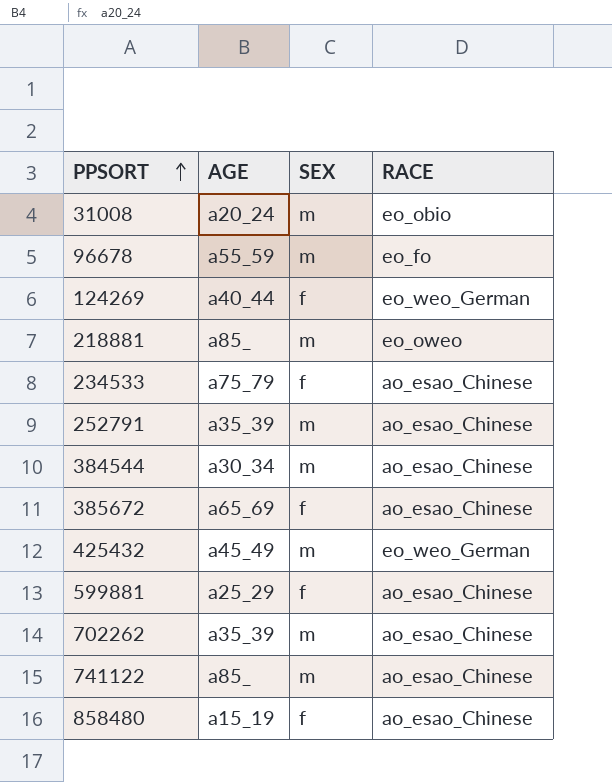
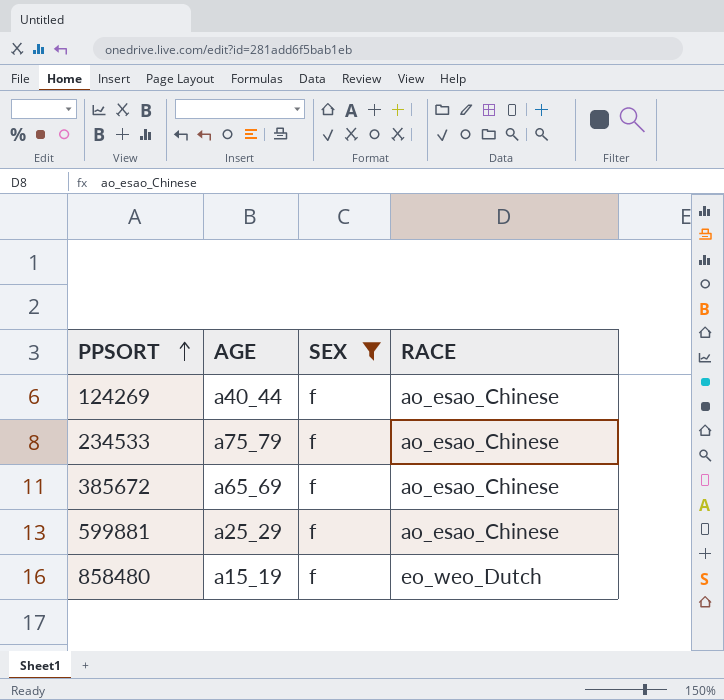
filter: none -> SEX = f
124269 | RACE: eo_weo_German -> ao_esao_Chinese
858480 | RACE: ao_esao_Chinese -> eo_weo_Dutch

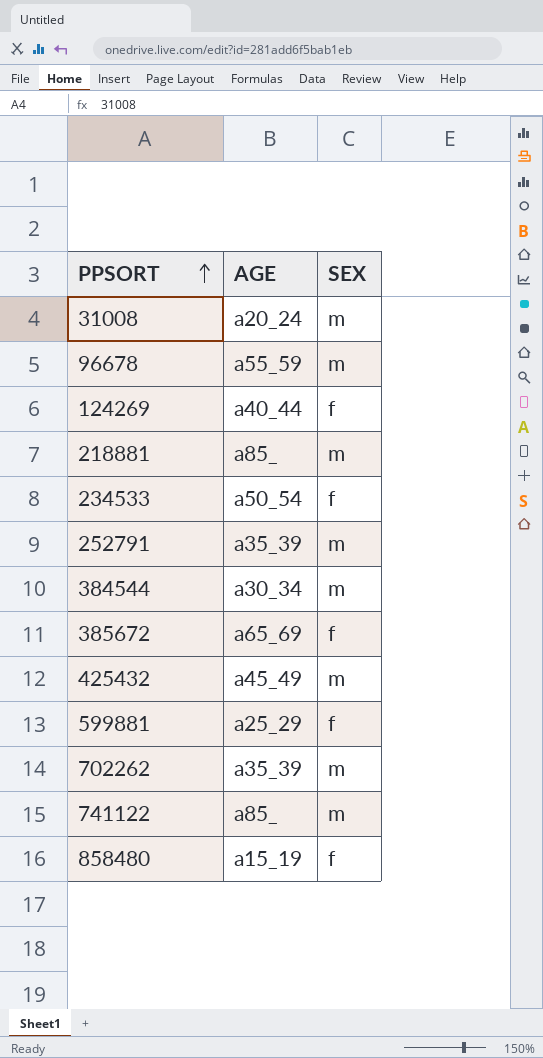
filter: SEX = f -> none
column RACE | position: 4 -> none
234533 | AGE: a75_79 -> a50_54

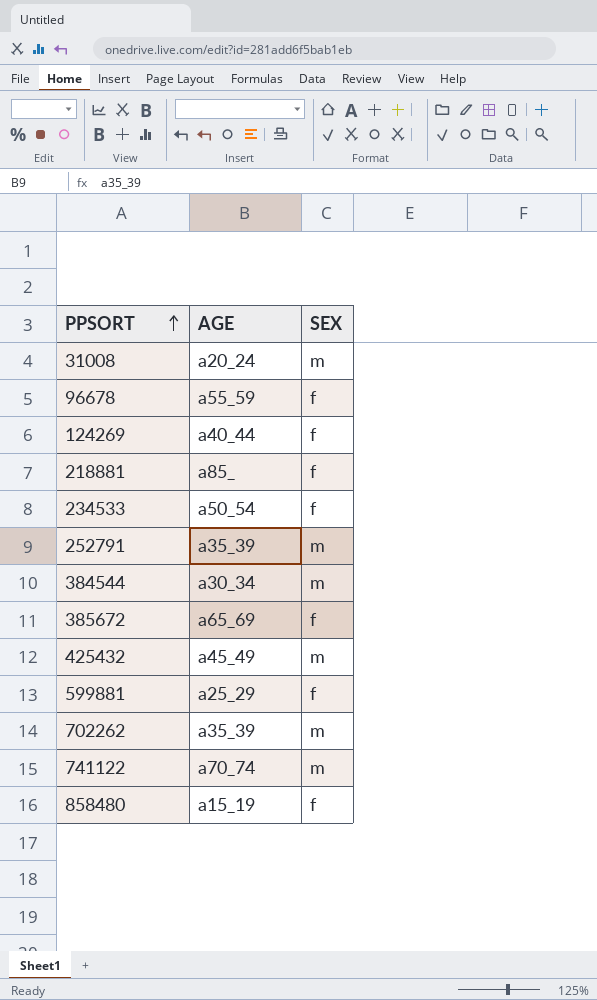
96678 | SEX: m -> f
218881 | SEX: m -> f
741122 | AGE: a85_ -> a70_74

